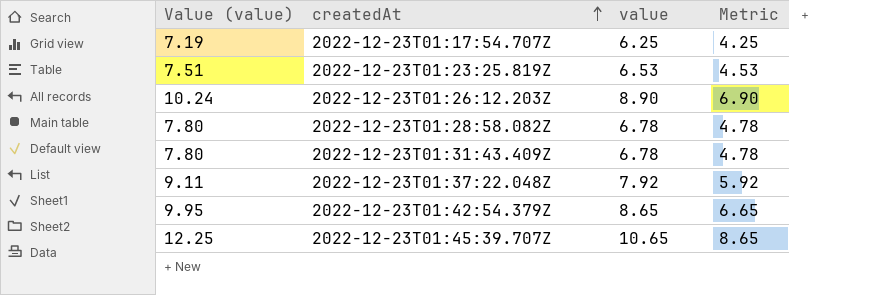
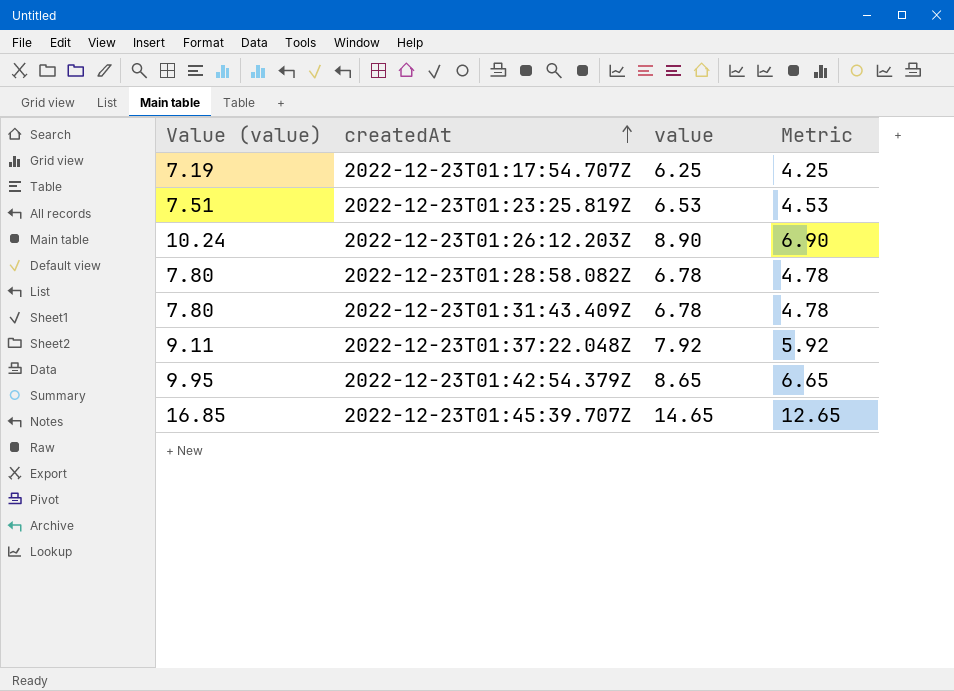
2022-12-23T01:45:39.707Z | Value (value): 12.25 -> 16.85
2022-12-23T01:45:39.707Z | value: 10.65 -> 14.65
2022-12-23T01:45:39.707Z | Metric: 8.65 -> 12.65

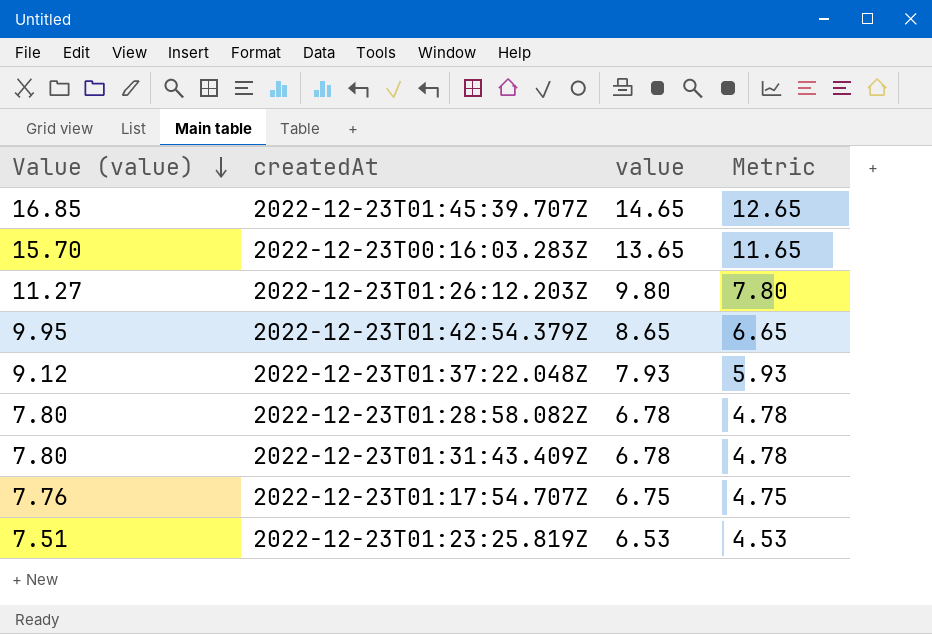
row order: createdAt ascending -> Value (value) descending
row 2022-12-23T00:16:03.283Z: none -> 15.70 | 13.65 | 11.65
2022-12-23T01:26:12.203Z | Value (value): 10.24 -> 11.27
2022-12-23T01:26:12.203Z | value: 8.90 -> 9.80
2022-12-23T01:26:12.203Z | Metric: 6.90 -> 7.80
2022-12-23T01:37:22.048Z | Value (value): 9.11 -> 9.12
2022-12-23T01:37:22.048Z | value: 7.92 -> 7.93
2022-12-23T01:37:22.048Z | Metric: 5.92 -> 5.93
2022-12-23T01:17:54.707Z | Value (value): 7.19 -> 7.76
2022-12-23T01:17:54.707Z | value: 6.25 -> 6.75
2022-12-23T01:17:54.707Z | Metric: 4.25 -> 4.75

